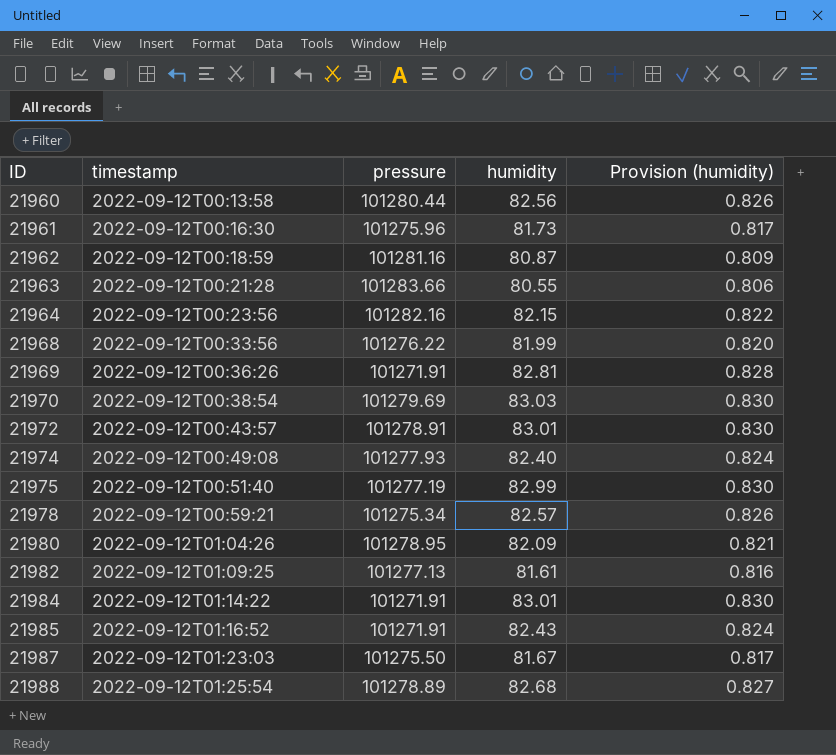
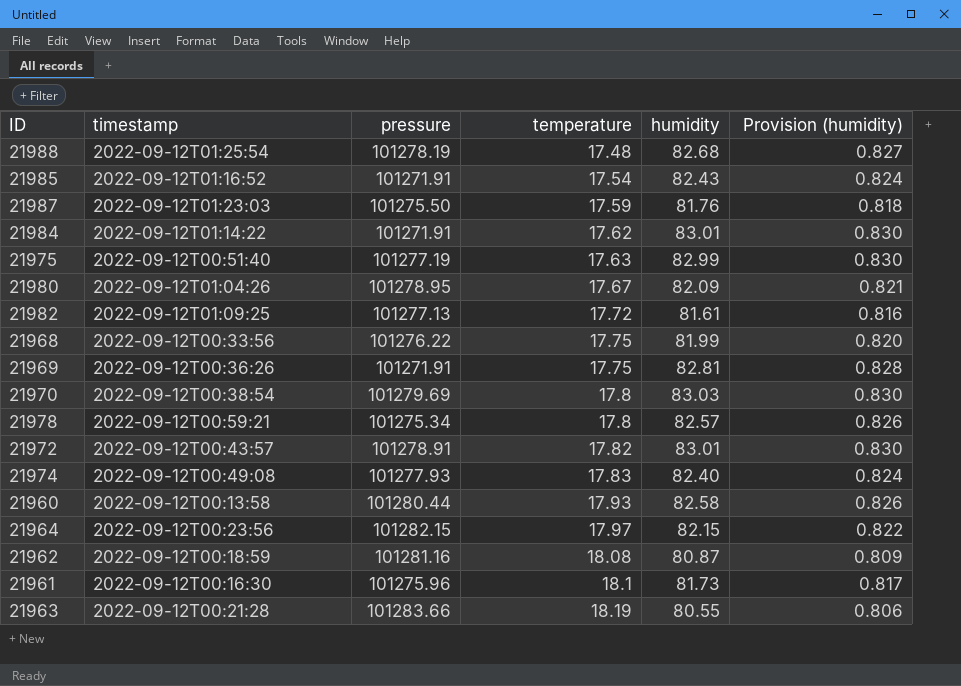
row order: ID ascending -> temperature ascending
column temperature | position: none -> 4
21988 | pressure: 101278.89 -> 101278.19
21987 | humidity: 81.67 -> 81.76
21987 | Provision (humidity): 0.817 -> 0.818
21960 | humidity: 82.56 -> 82.58
21964 | pressure: 101282.16 -> 101282.15

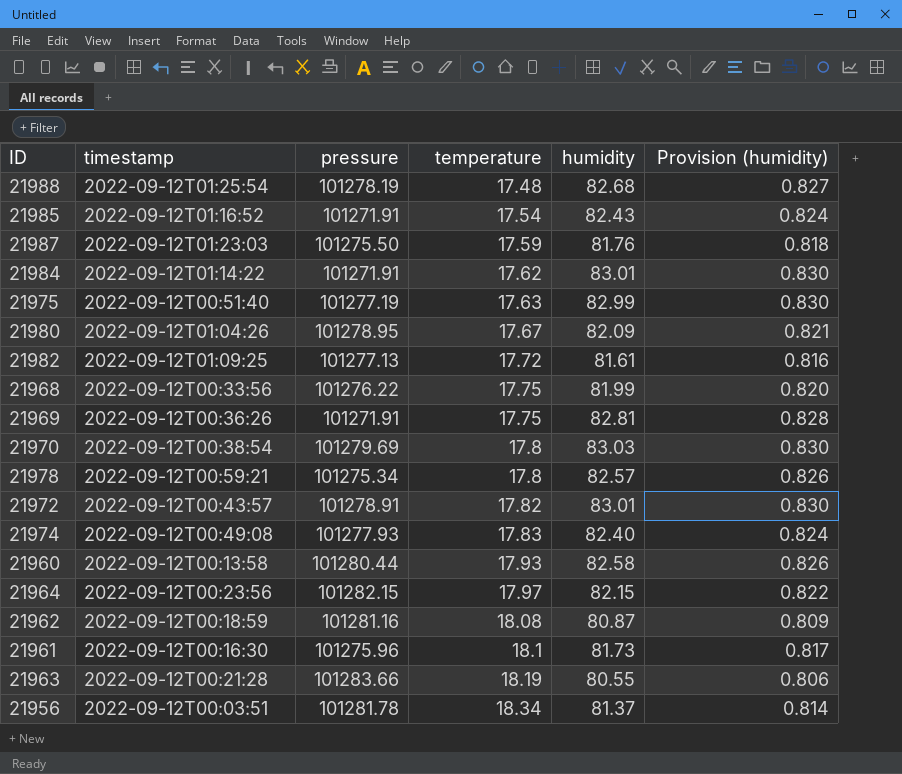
row 21956: none -> 2022-09-12T00:03:51 | 101281.78 | 18.34 | 81.37 | 0.814

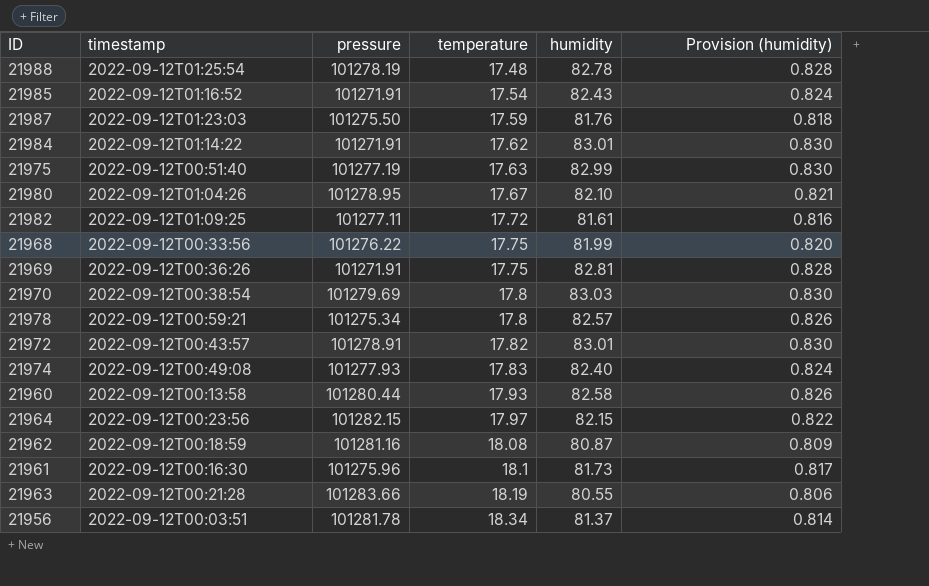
21988 | humidity: 82.68 -> 82.78
21988 | Provision (humidity): 0.827 -> 0.828
21980 | humidity: 82.09 -> 82.10
21982 | pressure: 101277.13 -> 101277.11

